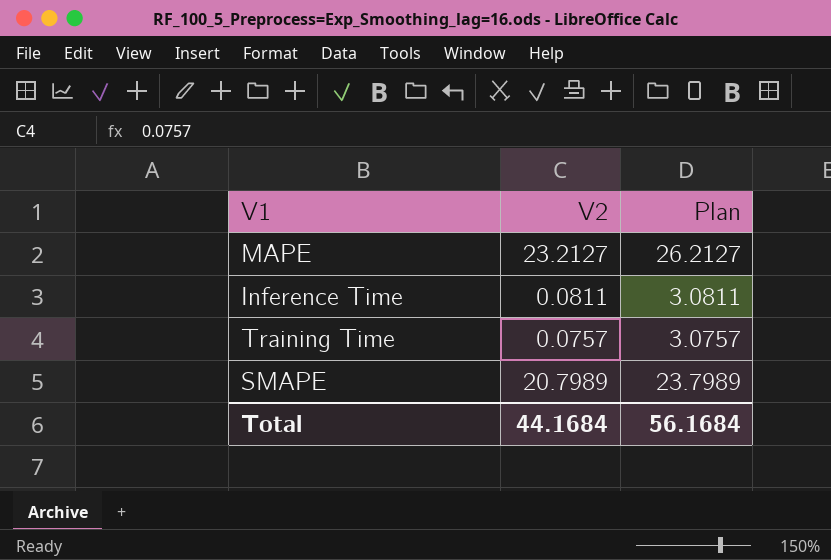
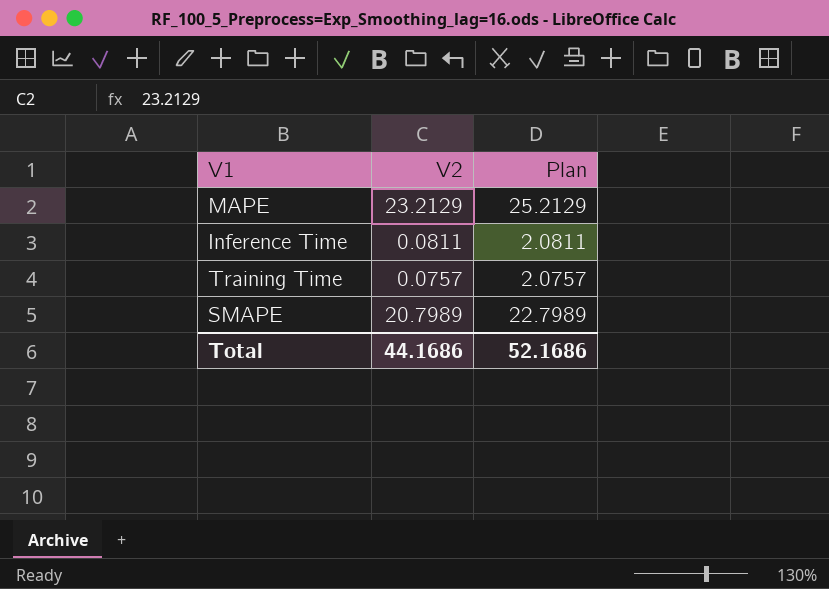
column Plan | formula: [V2] + 3 -> [V2] + 2
MAPE | V2: 23.2127 -> 23.2129
Total | V2: 44.1684 -> 44.1686
Total | Plan: 56.1684 -> 52.1686

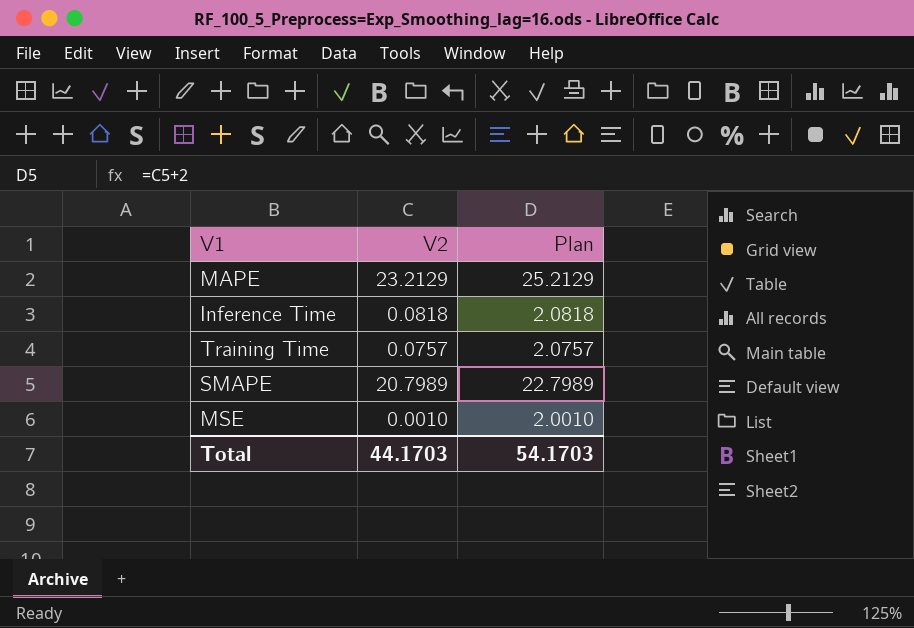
Inference Time | V2: 0.0811 -> 0.0818
Inference Time | Plan: 2.0811 -> 2.0818
row MSE: none -> 0.0010 | 2.0010
Total | V2: 44.1686 -> 44.1703
Total | Plan: 52.1686 -> 54.1703

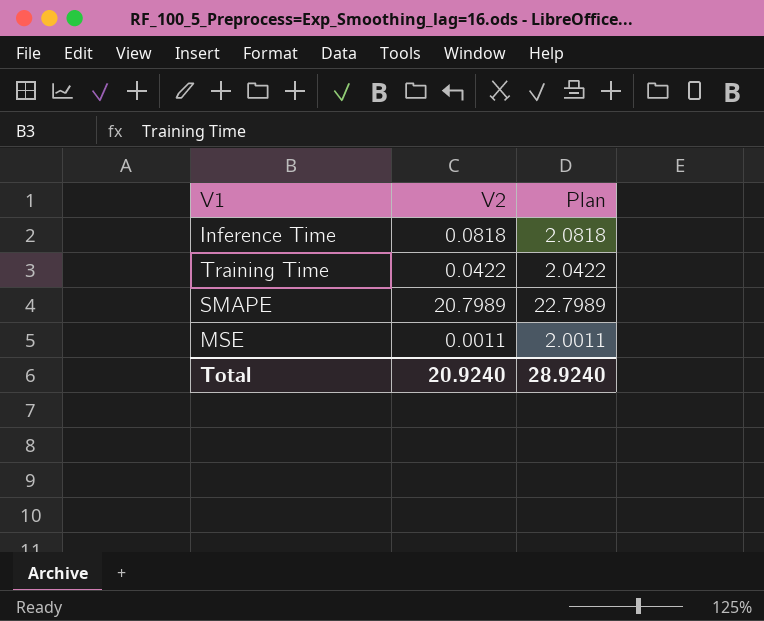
row MAPE: 23.2129 | 25.2129 -> none
Training Time | V2: 0.0757 -> 0.0422
Training Time | Plan: 2.0757 -> 2.0422
MSE | V2: 0.0010 -> 0.0011
MSE | Plan: 2.0010 -> 2.0011
Total | V2: 44.1703 -> 20.9240
Total | Plan: 54.1703 -> 28.9240

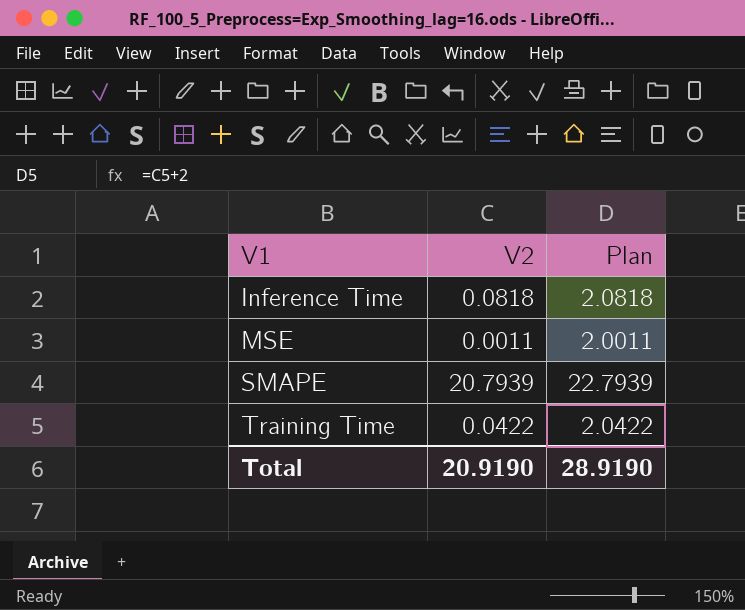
row order: none -> V1 ascending
SMAPE | V2: 20.7989 -> 20.7939
SMAPE | Plan: 22.7989 -> 22.7939
Total | V2: 20.9240 -> 20.9190
Total | Plan: 28.9240 -> 28.9190

